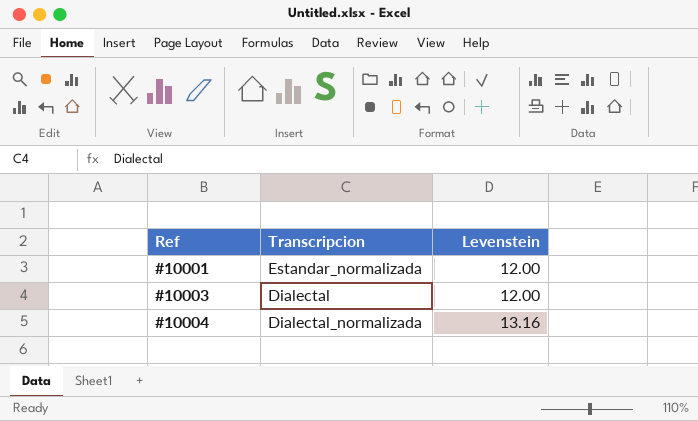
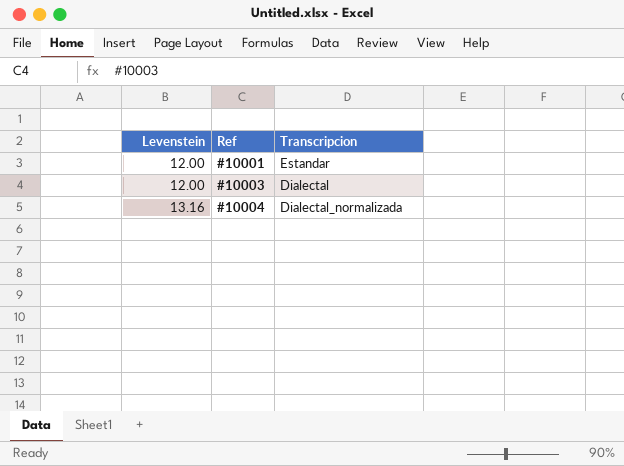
column Levenstein | position: 3 -> 1
#10001 | Transcripcion: Estandar_normalizada -> Estandar

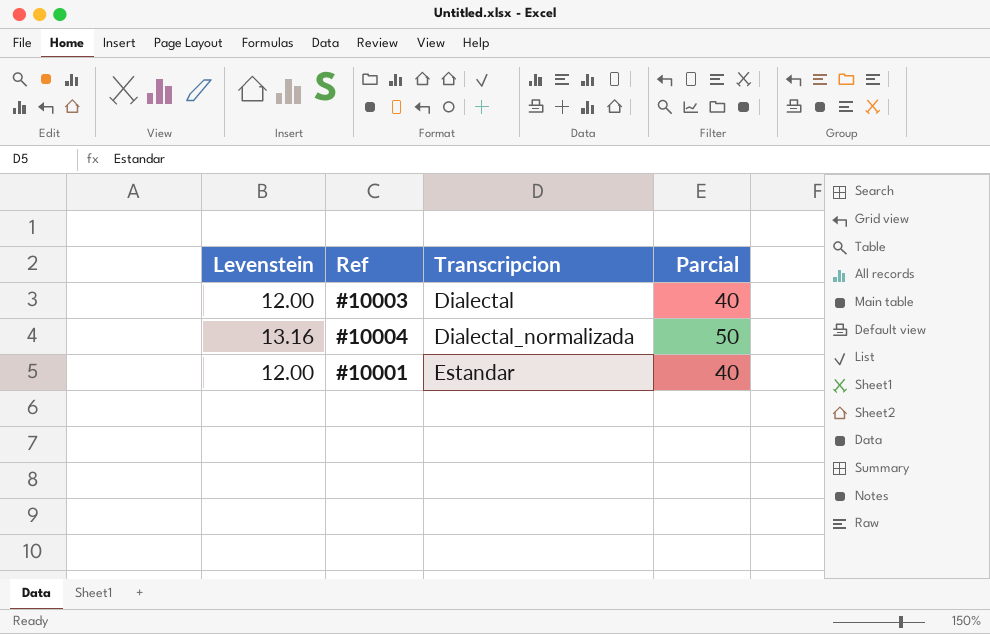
row order: Levenstein ascending -> Transcripcion ascending
column Parcial | position: none -> 4

